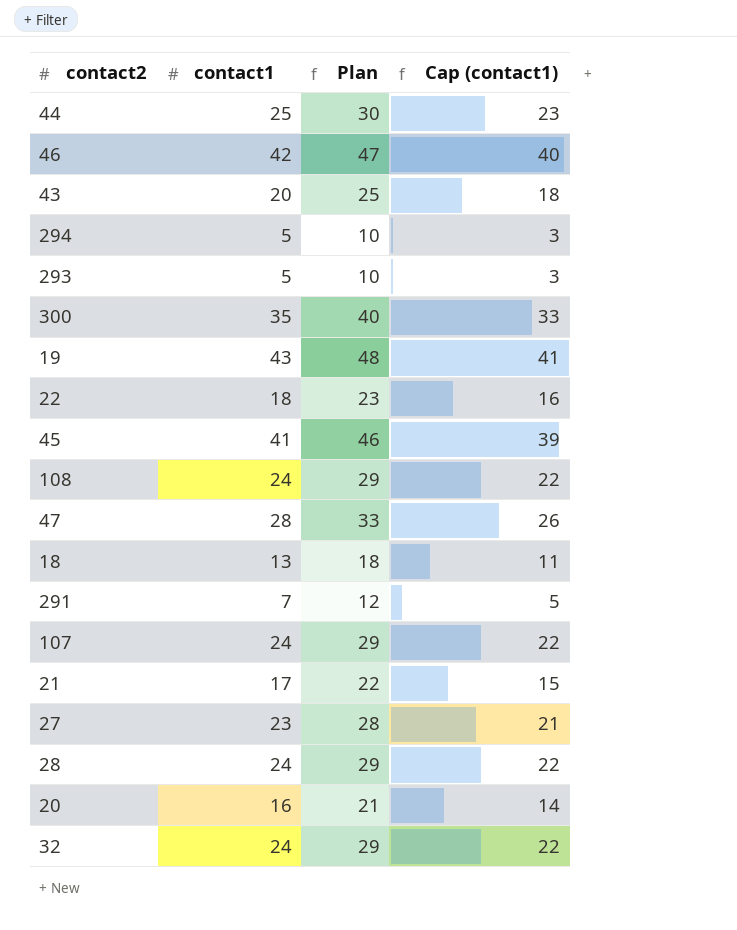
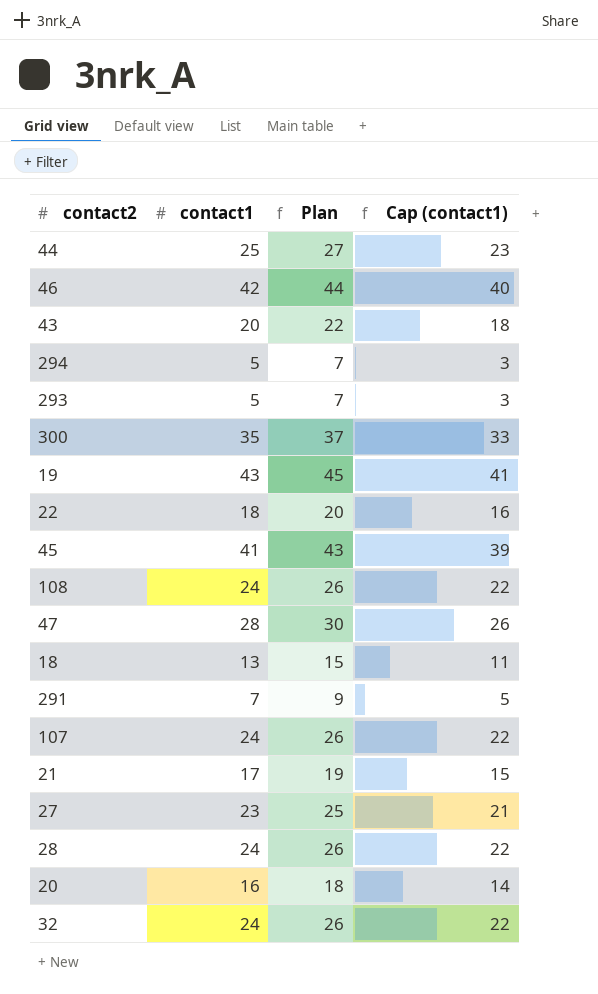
column Plan | formula: [contact1] + 5 -> [contact1] + 2

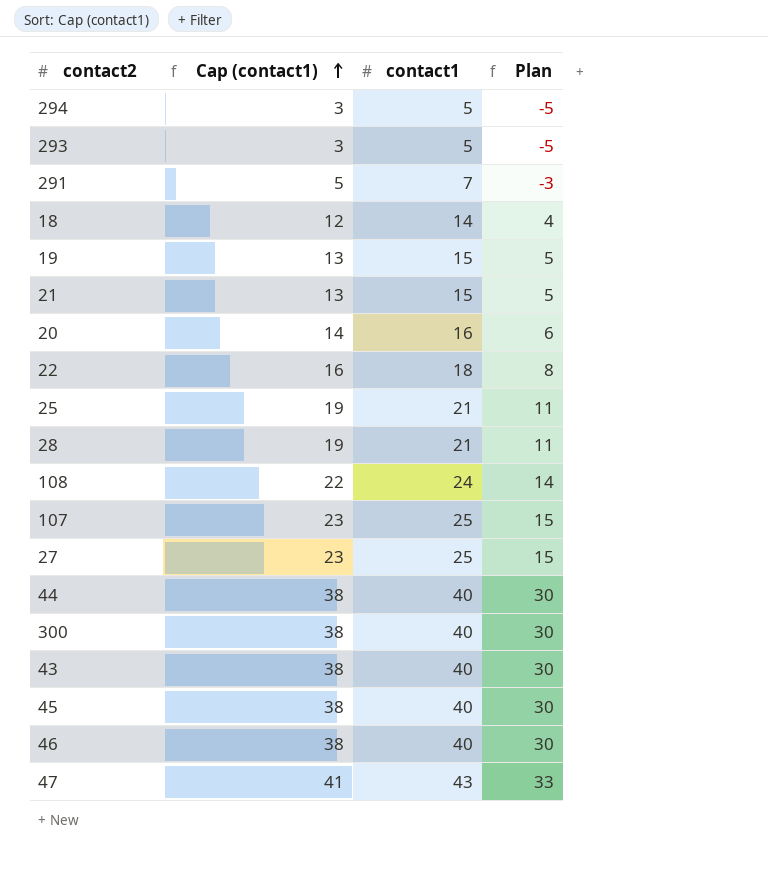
row order: none -> Cap (contact1) ascending
column Cap (contact1) | position: 4 -> 2
column Plan | formula: [contact1] + 2 -> [contact1] - 10
row 32: 24 | 26 | 22 -> none
18 | Cap (contact1): 11 -> 12
18 | contact1: 13 -> 14
19 | Cap (contact1): 41 -> 13
19 | contact1: 43 -> 15
21 | Cap (contact1): 15 -> 13
21 | contact1: 17 -> 15
row 25: none -> 19 | 21 | 11
28 | Cap (contact1): 22 -> 19
28 | contact1: 24 -> 21
107 | Cap (contact1): 22 -> 23
107 | contact1: 24 -> 25
27 | Cap (contact1): 21 -> 23
27 | contact1: 23 -> 25
44 | Cap (contact1): 23 -> 38
44 | contact1: 25 -> 40
300 | Cap (contact1): 33 -> 38
300 | contact1: 35 -> 40
43 | Cap (contact1): 18 -> 38
43 | contact1: 20 -> 40
45 | Cap (contact1): 39 -> 38
45 | contact1: 41 -> 40
46 | Cap (contact1): 40 -> 38
46 | contact1: 42 -> 40
47 | Cap (contact1): 26 -> 41
47 | contact1: 28 -> 43

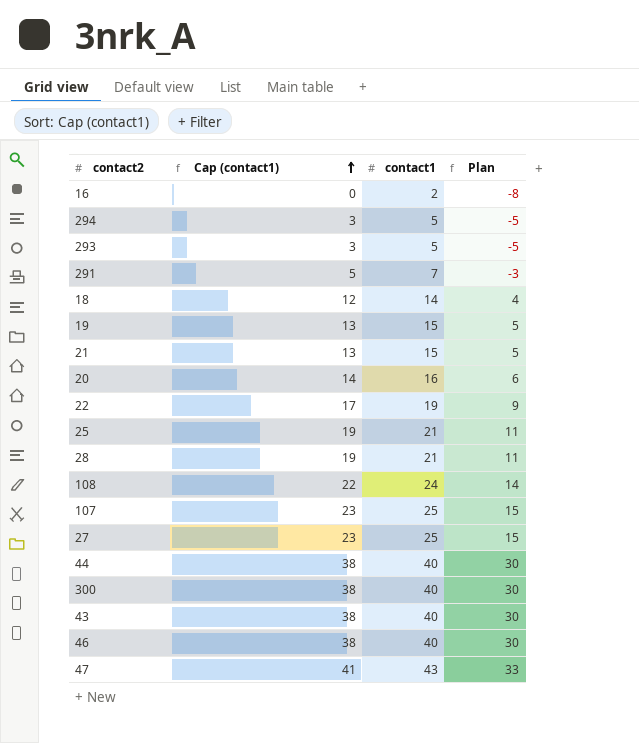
row 45: 38 | 40 | 30 -> none
row 16: none -> 0 | 2 | -8
22 | Cap (contact1): 16 -> 17
22 | contact1: 18 -> 19
22 | Plan: 8 -> 9

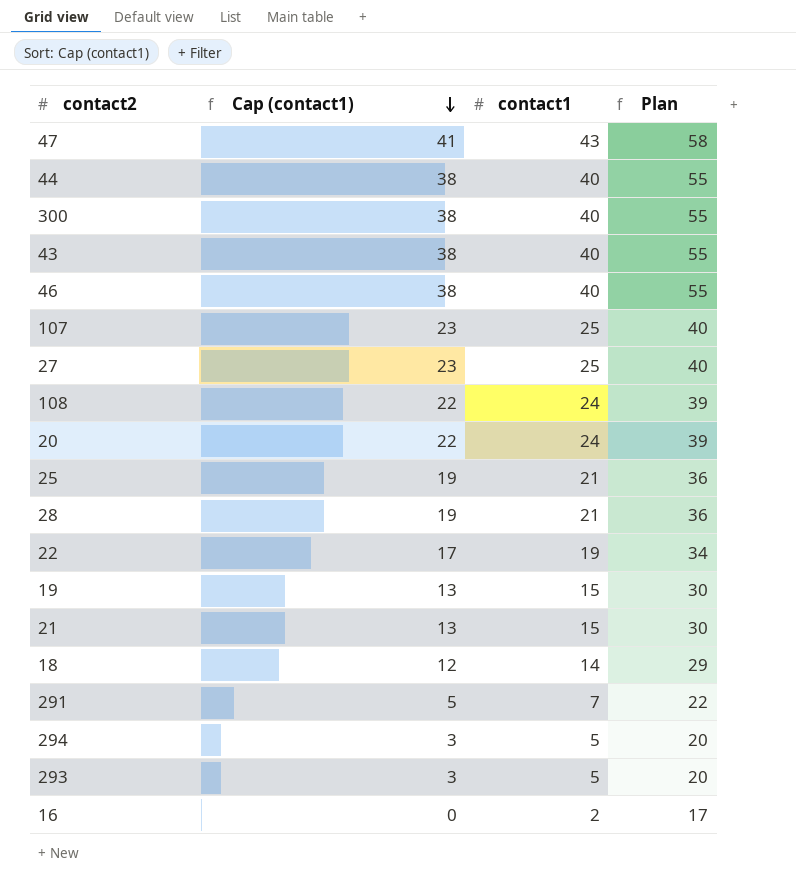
row order: Cap (contact1) ascending -> Cap (contact1) descending
column Plan | formula: [contact1] - 10 -> [contact1] + 15
20 | Cap (contact1): 14 -> 22
20 | contact1: 16 -> 24

